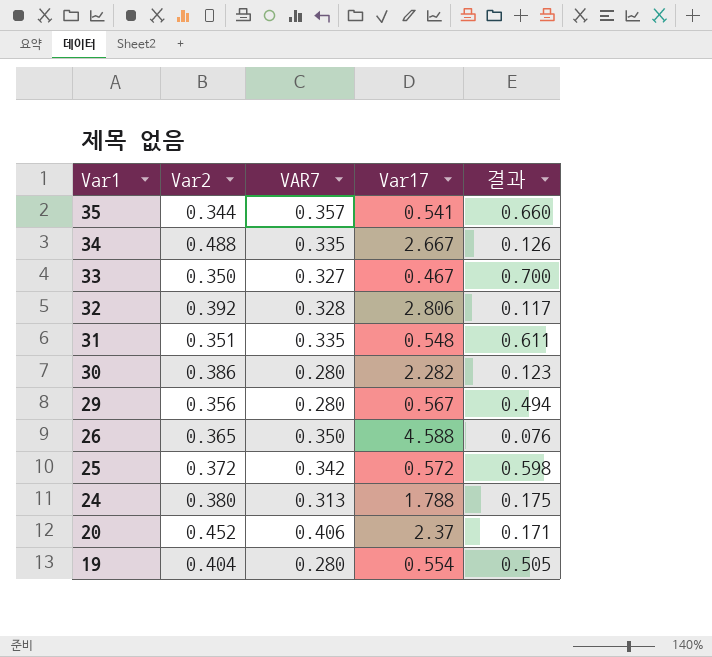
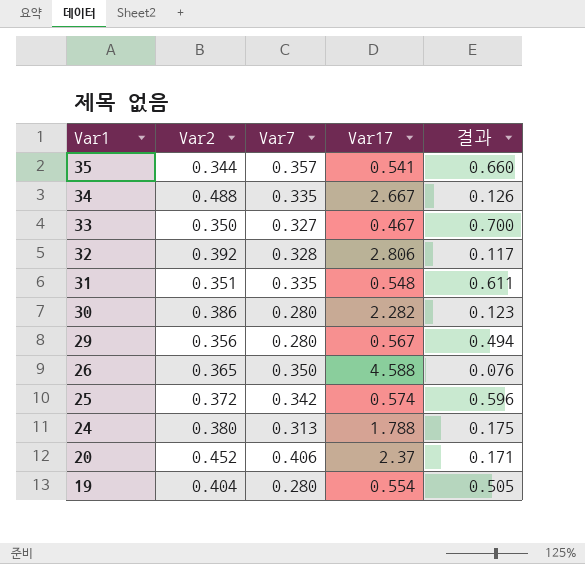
column name: VAR7 -> Var7
25 | Var17: 0.572 -> 0.574
25 | 결과: 0.598 -> 0.596

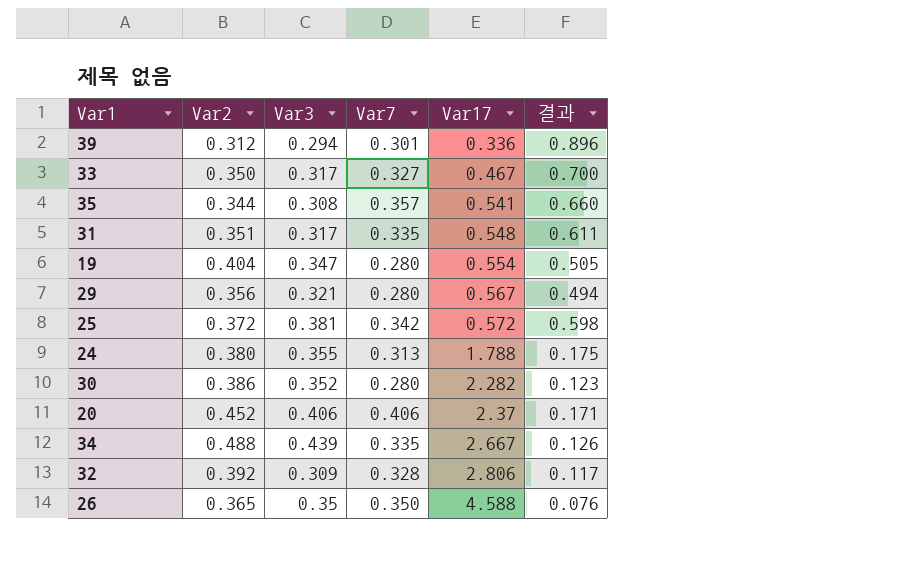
row order: Var1 descending -> Var17 ascending
column Var3 | position: none -> 3
row 39: none -> 0.312 | 0.294 | 0.301 | 0.336 | 0.896
25 | Var17: 0.574 -> 0.572
25 | 결과: 0.596 -> 0.598

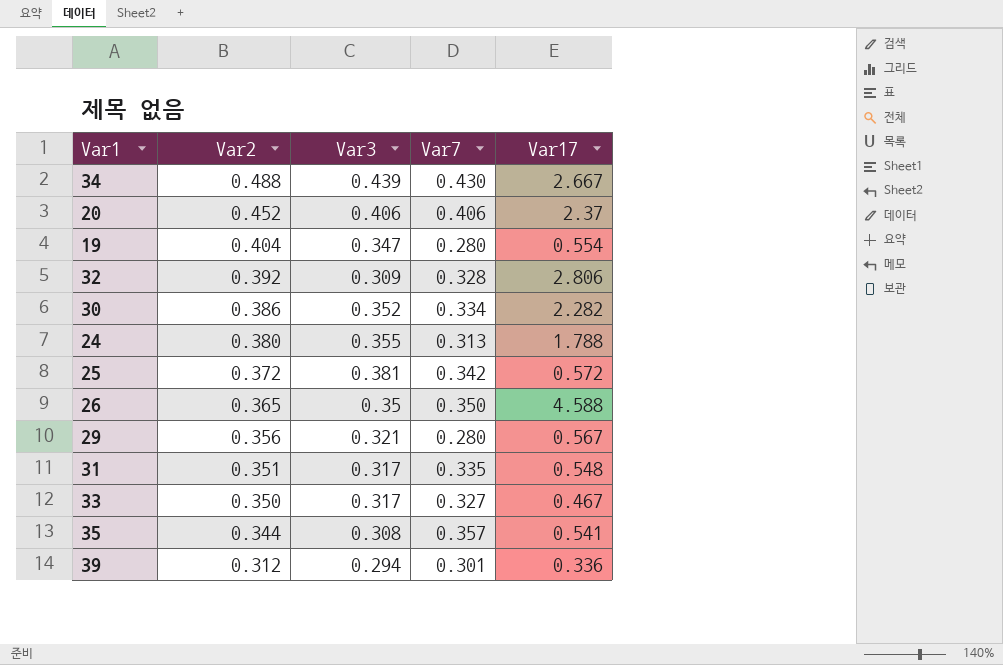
row order: Var17 ascending -> Var2 descending
column 결과 | formula: [Var7] / [Var17] -> none
34 | Var7: 0.335 -> 0.430
30 | Var7: 0.280 -> 0.334

